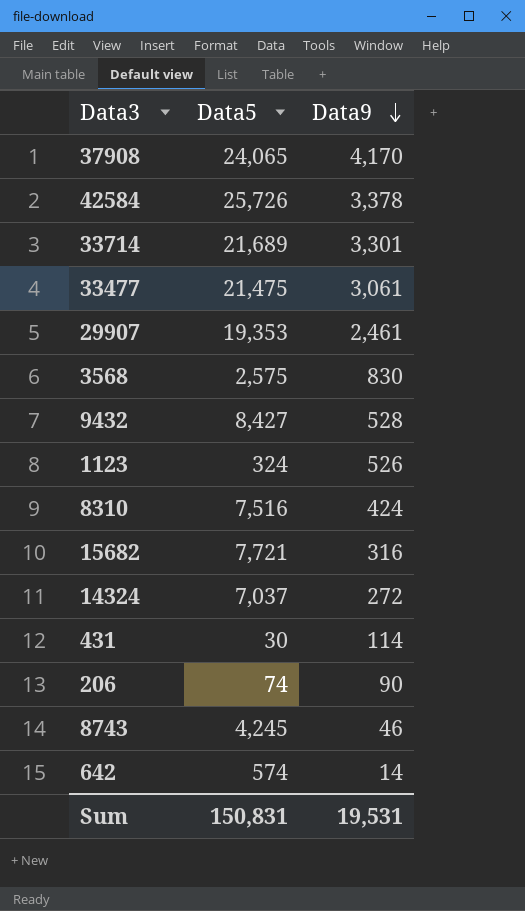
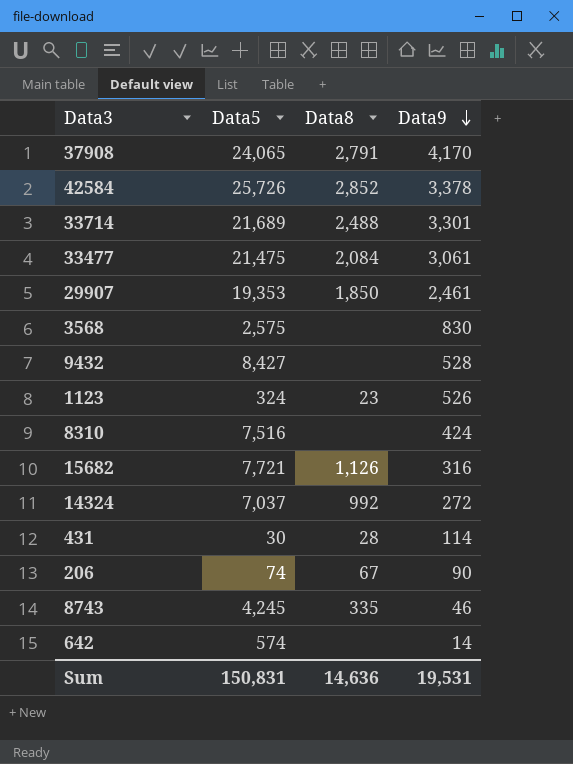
column Data8 | position: none -> 3

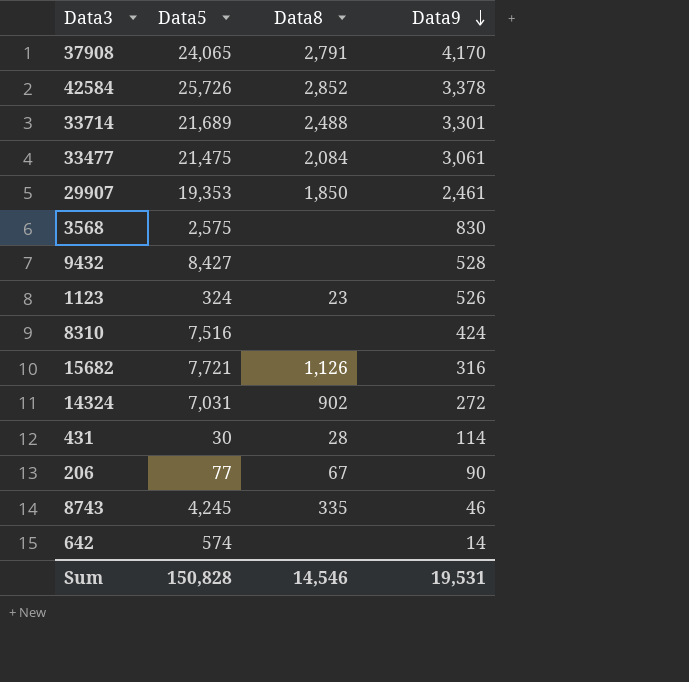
14324 | Data5: 7,037 -> 7,031
14324 | Data8: 992 -> 902
206 | Data5: 74 -> 77
Sum | Data5: 150,831 -> 150,828
Sum | Data8: 14,636 -> 14,546

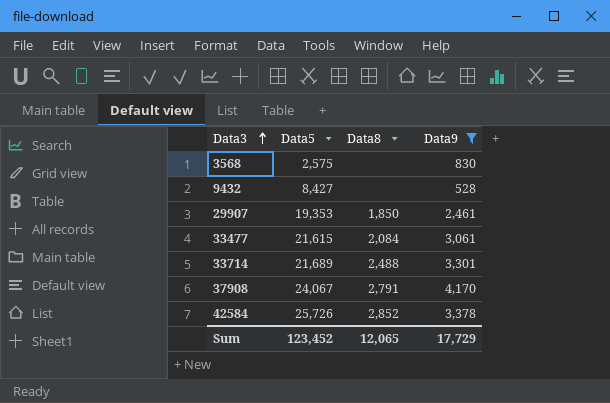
filter: none -> Data9 >= 528
row order: Data9 descending -> Data3 ascending
33477 | Data5: 21,475 -> 21,615
37908 | Data5: 24,065 -> 24,067
Sum | Data5: 150,828 -> 123,452
Sum | Data8: 14,546 -> 12,065
Sum | Data9: 19,531 -> 17,729

